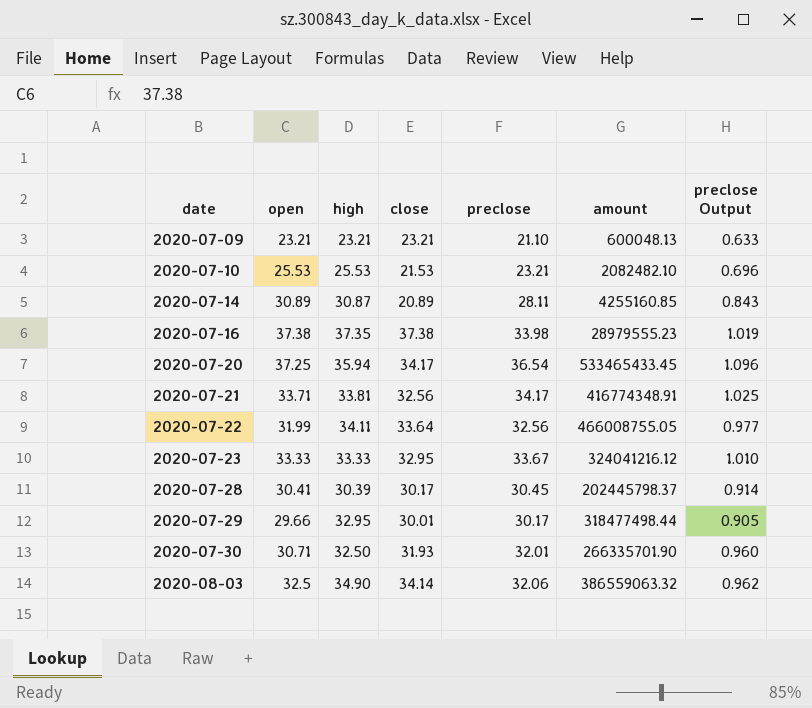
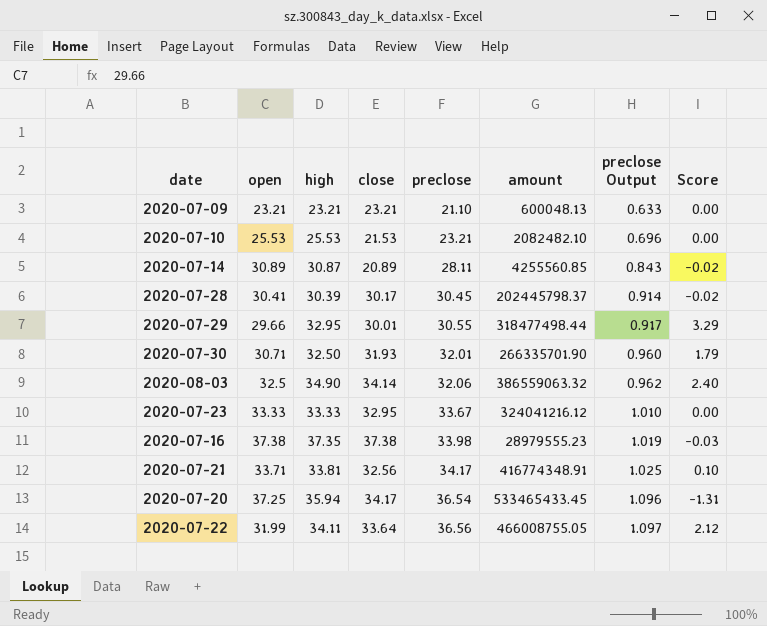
row order: date ascending -> preclose ascending
column Score | formula: none -> [high] - [open]
2020-07-14 | amount: 4255160.85 -> 4255560.85
2020-07-29 | preclose: 30.17 -> 30.55
2020-07-29 | preclose Output: 0.905 -> 0.917
2020-07-22 | preclose: 32.56 -> 36.56
2020-07-22 | preclose Output: 0.977 -> 1.097

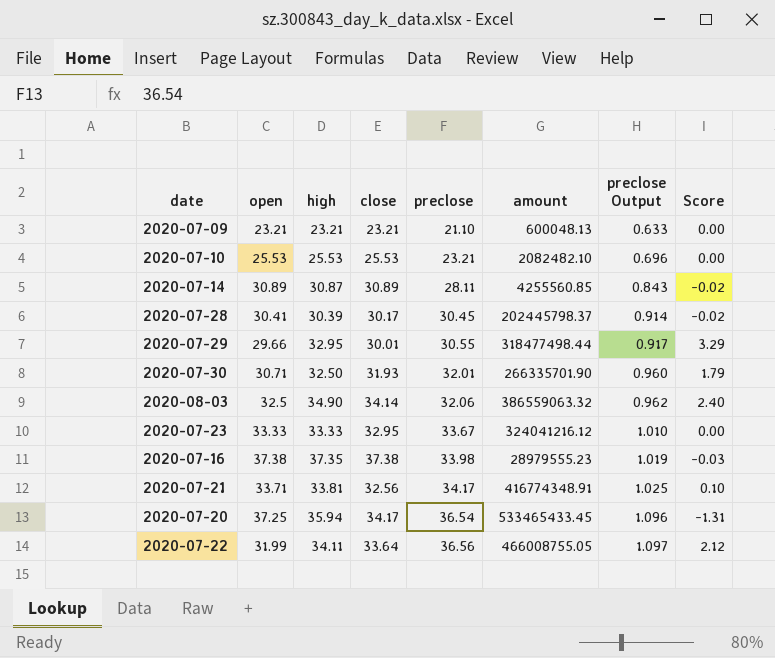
2020-07-10 | close: 21.53 -> 25.53
2020-07-14 | close: 20.89 -> 30.89

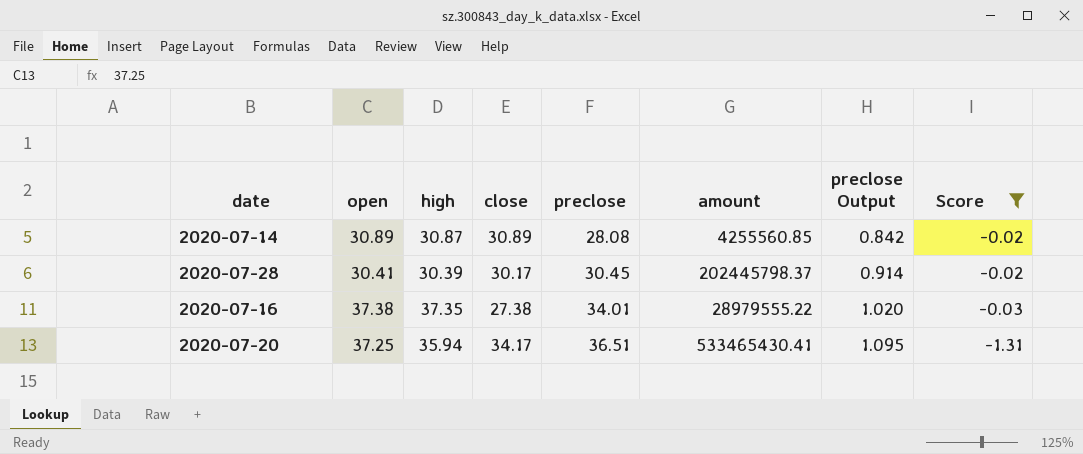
filter: none -> Score <= -0.02
2020-07-14 | preclose: 28.11 -> 28.08
2020-07-14 | preclose Output: 0.843 -> 0.842
2020-07-16 | close: 37.38 -> 27.38
2020-07-16 | preclose: 33.98 -> 34.01
2020-07-16 | amount: 28979555.23 -> 28979555.22
2020-07-16 | preclose Output: 1.019 -> 1.020
2020-07-20 | preclose: 36.54 -> 36.51
2020-07-20 | amount: 533465433.45 -> 533465430.41
2020-07-20 | preclose Output: 1.096 -> 1.095

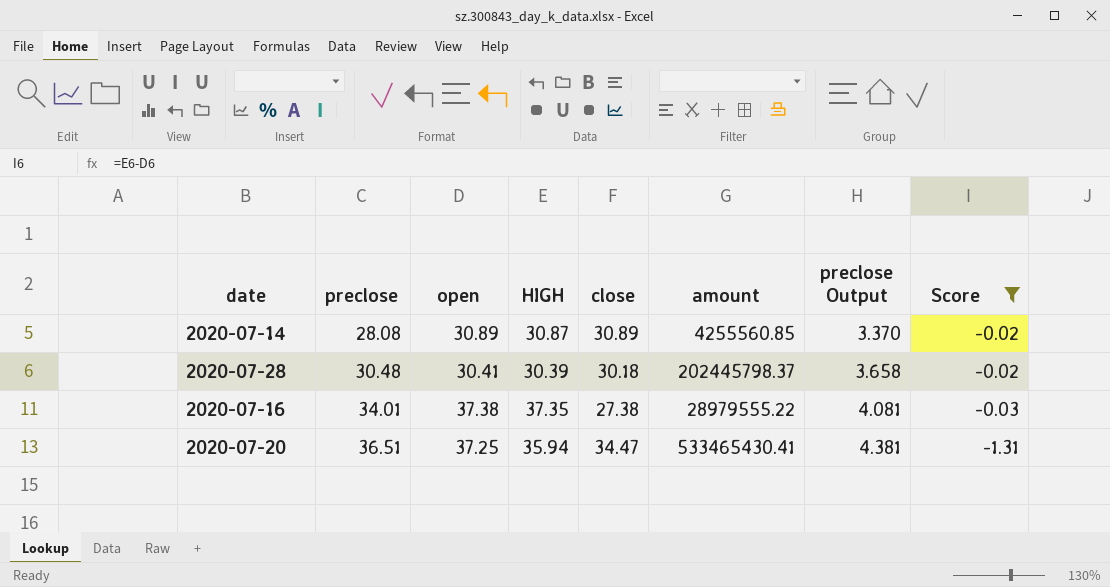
column preclose | position: 5 -> 2
column name: high -> HIGH
column preclose Output | formula: [preclose] * 0.03 -> [preclose] * 0.12
2020-07-28 | preclose: 30.45 -> 30.48
2020-07-28 | close: 30.17 -> 30.18
2020-07-20 | close: 34.17 -> 34.47

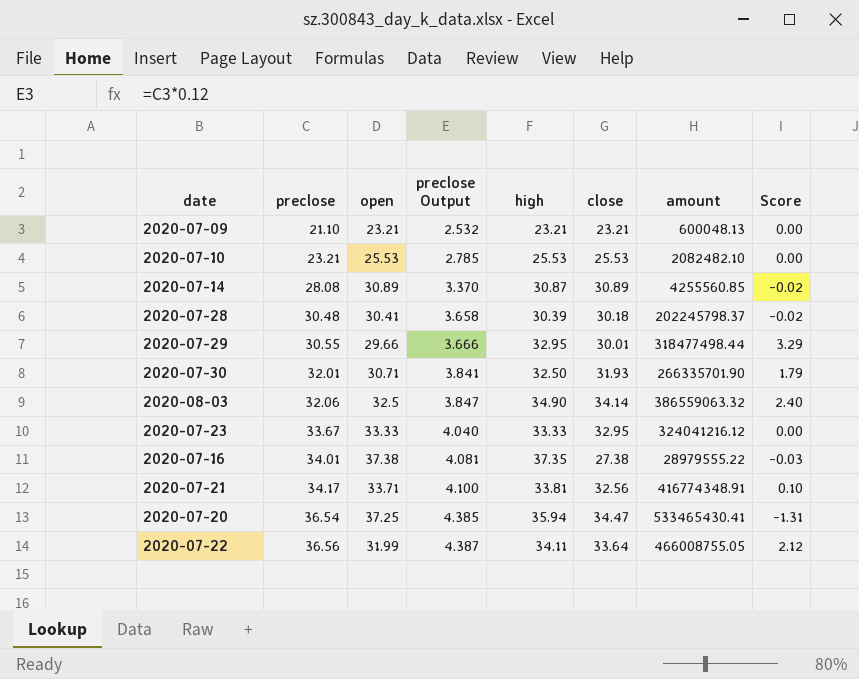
filter: Score <= -0.02 -> none
column preclose Output | position: 7 -> 4
column name: HIGH -> high
2020-07-28 | amount: 202445798.37 -> 202245798.37
2020-07-20 | preclose: 36.51 -> 36.54
2020-07-20 | preclose Output: 4.381 -> 4.385

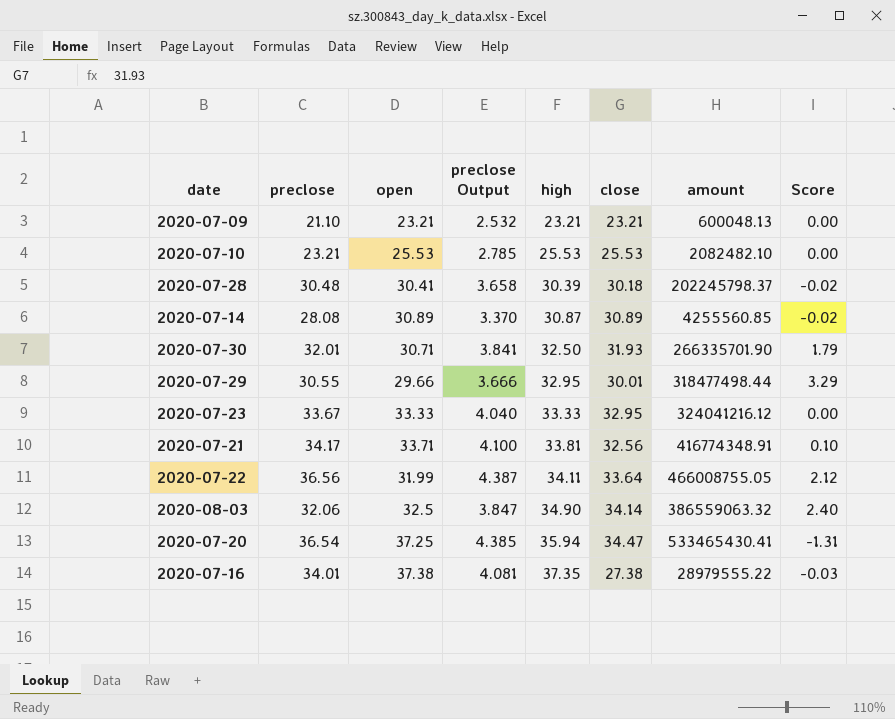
row order: preclose ascending -> high ascending

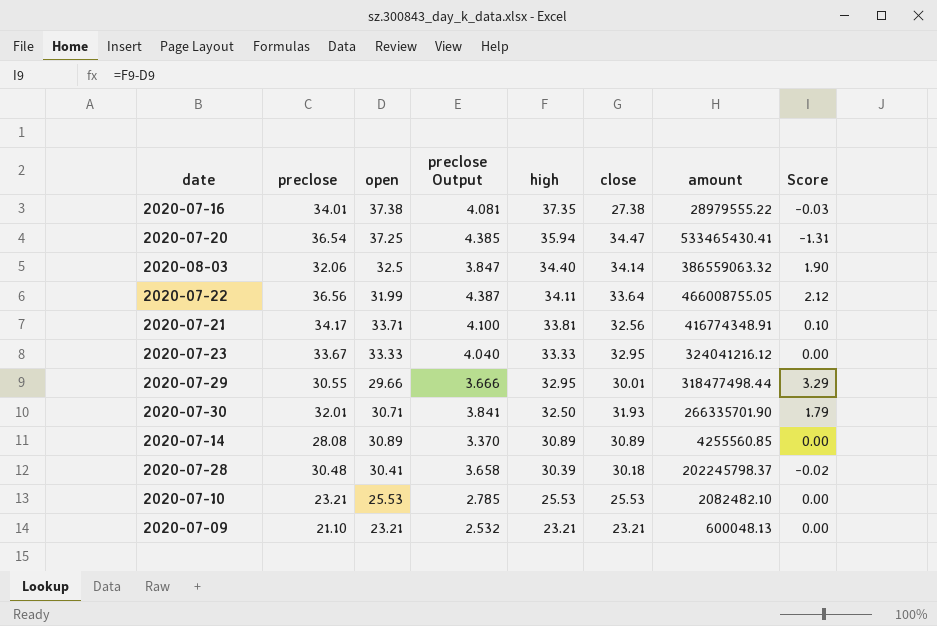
row order: high ascending -> high descending
2020-08-03 | high: 34.90 -> 34.40
2020-08-03 | Score: 2.40 -> 1.90
2020-07-14 | high: 30.87 -> 30.89
2020-07-14 | Score: -0.02 -> 0.00

